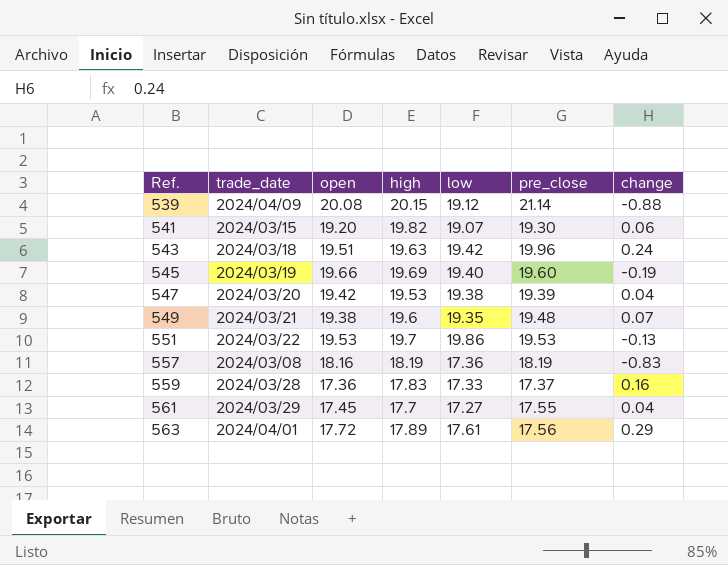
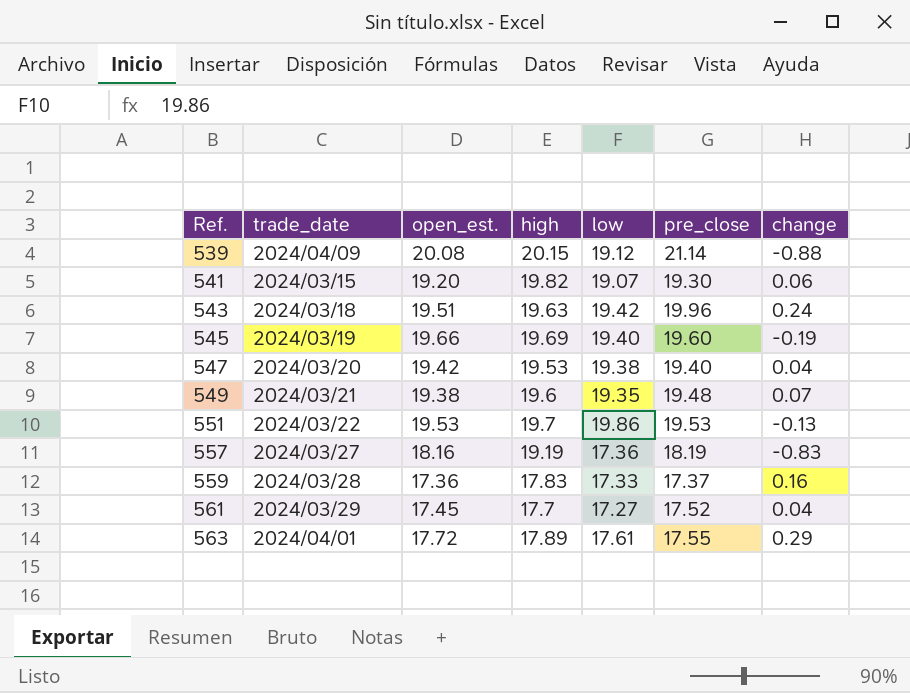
column name: open -> open_est.
547 | pre_close: 19.39 -> 19.40
557 | trade_date: 2024/03/08 -> 2024/03/27
557 | high: 18.19 -> 19.19
561 | pre_close: 17.55 -> 17.52
563 | pre_close: 17.56 -> 17.55

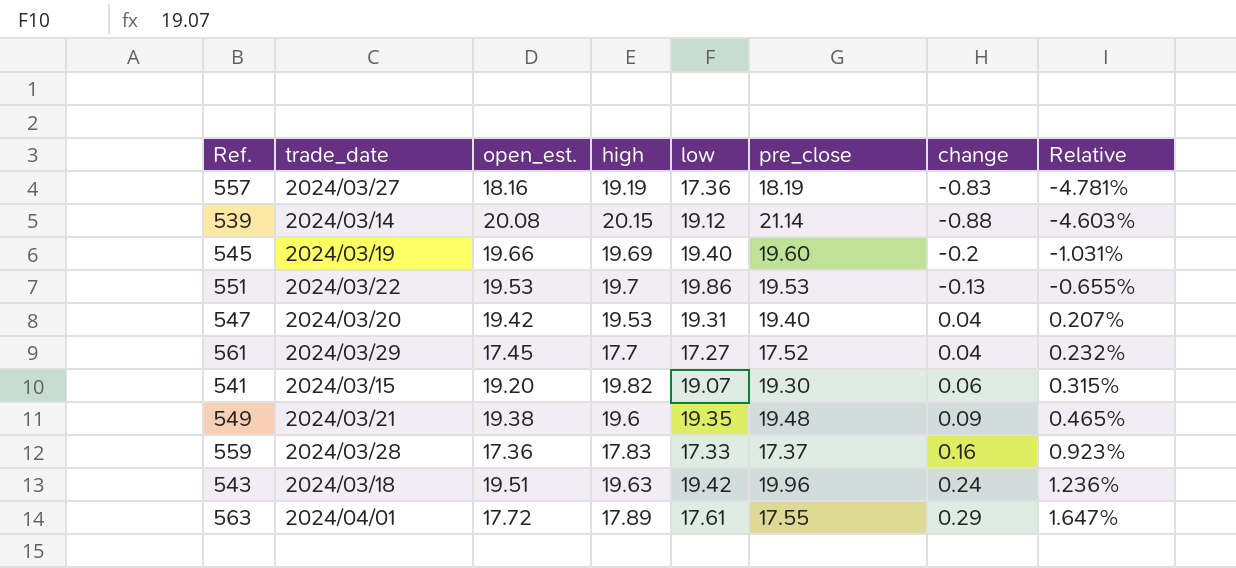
row order: Ref. ascending -> Relative ascending
column Relative | formula: none -> [change] / [low]
539 | trade_date: 2024/04/09 -> 2024/03/14
545 | change: -0.19 -> -0.2
547 | low: 19.38 -> 19.31
549 | change: 0.07 -> 0.09

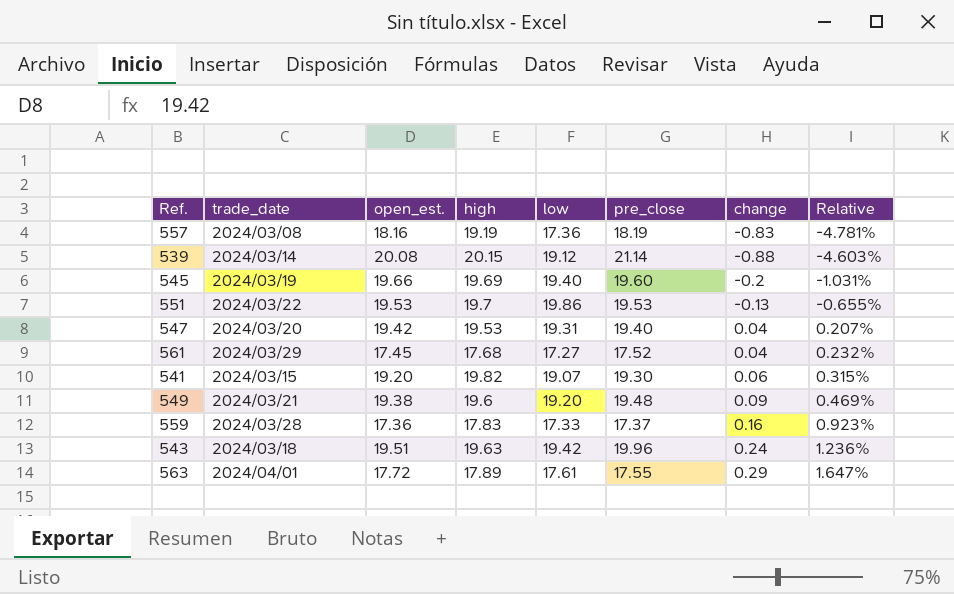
557 | trade_date: 2024/03/27 -> 2024/03/08
561 | high: 17.7 -> 17.68
549 | low: 19.35 -> 19.20
549 | Relative: 0.465% -> 0.469%

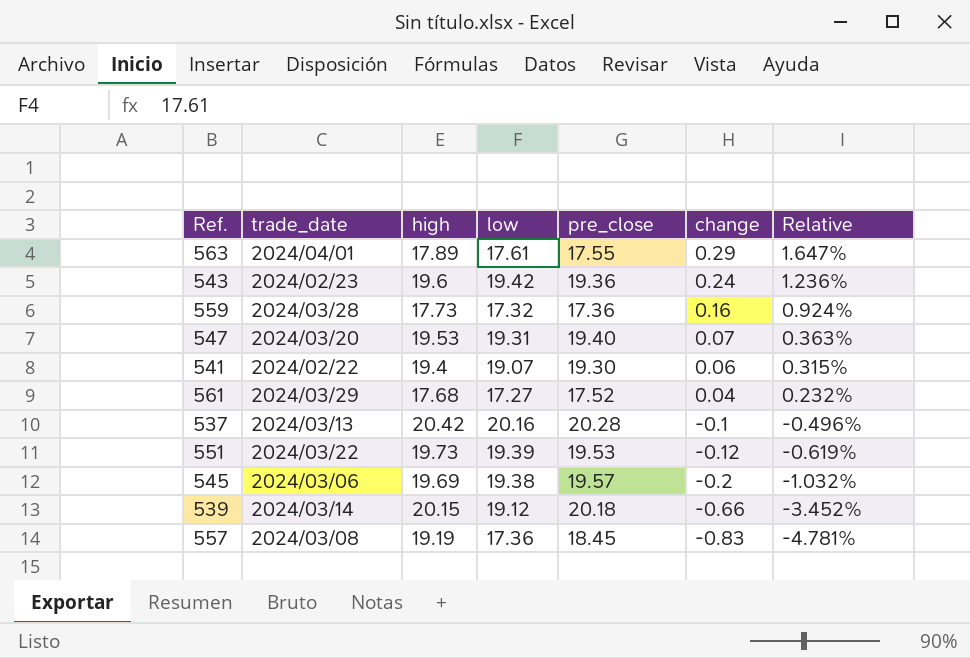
row order: Relative ascending -> change descending
column open_est. | position: 3 -> none
row 549: 2024/03/21 | 19.38 | 19.6 | 19.20 | 19.48 | 0.09 | 0.469% -> none
543 | trade_date: 2024/03/18 -> 2024/02/23
543 | high: 19.63 -> 19.6
543 | pre_close: 19.96 -> 19.36
559 | high: 17.83 -> 17.73
559 | low: 17.33 -> 17.32
559 | pre_close: 17.37 -> 17.36
559 | Relative: 0.923% -> 0.924%
547 | change: 0.04 -> 0.07
547 | Relative: 0.207% -> 0.363%
541 | trade_date: 2024/03/15 -> 2024/02/22
541 | high: 19.82 -> 19.4
row 537: none -> 2024/03/13 | 20.42 | 20.16 | 20.28 | -0.1 | -0.496%
551 | high: 19.7 -> 19.73
551 | low: 19.86 -> 19.39
551 | change: -0.13 -> -0.12
551 | Relative: -0.655% -> -0.619%
545 | trade_date: 2024/03/19 -> 2024/03/06
545 | low: 19.40 -> 19.38
545 | pre_close: 19.60 -> 19.57
545 | Relative: -1.031% -> -1.032%
539 | pre_close: 21.14 -> 20.18
539 | change: -0.88 -> -0.66
539 | Relative: -4.603% -> -3.452%
557 | pre_close: 18.19 -> 18.45

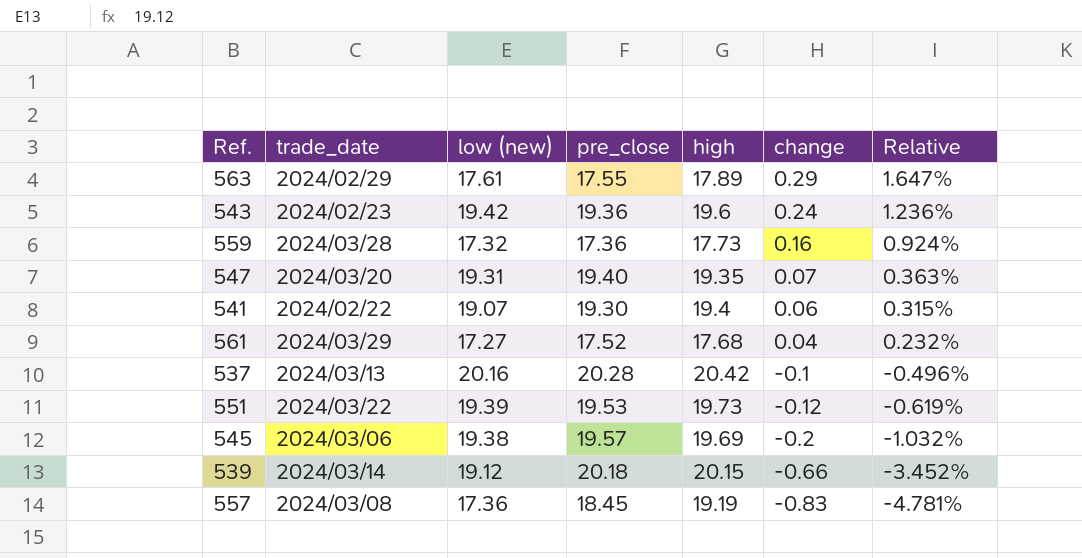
column name: low -> low (new)
column high | position: 3 -> 5
563 | trade_date: 2024/04/01 -> 2024/02/29
547 | high: 19.53 -> 19.35

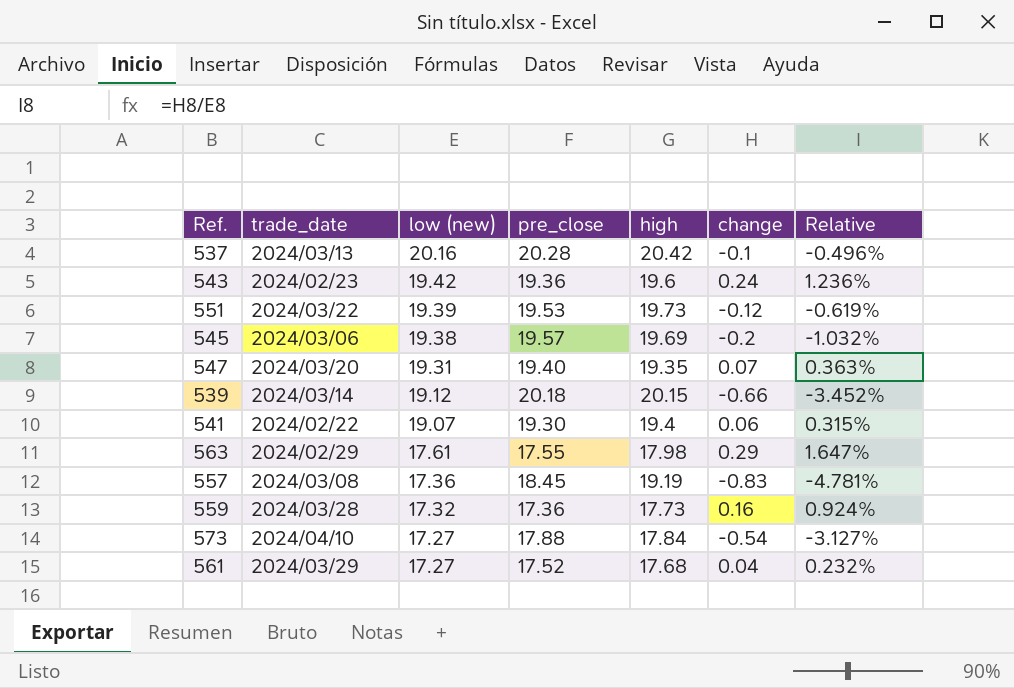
row order: change descending -> low (new) descending
563 | high: 17.89 -> 17.98
row 573: none -> 2024/04/10 | 17.27 | 17.88 | 17.84 | -0.54 | -3.127%

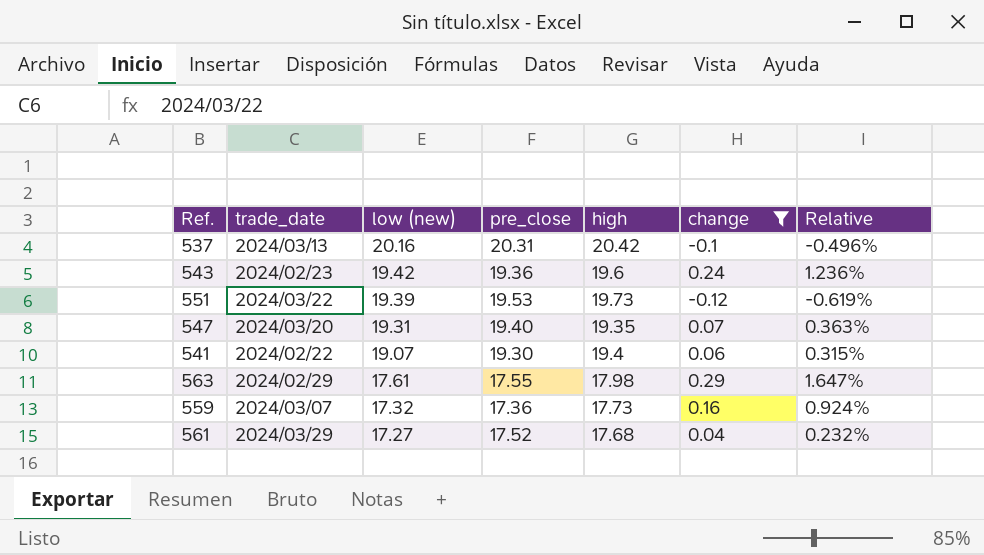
filter: none -> change >= -0.12
537 | pre_close: 20.28 -> 20.31
559 | trade_date: 2024/03/28 -> 2024/03/07

